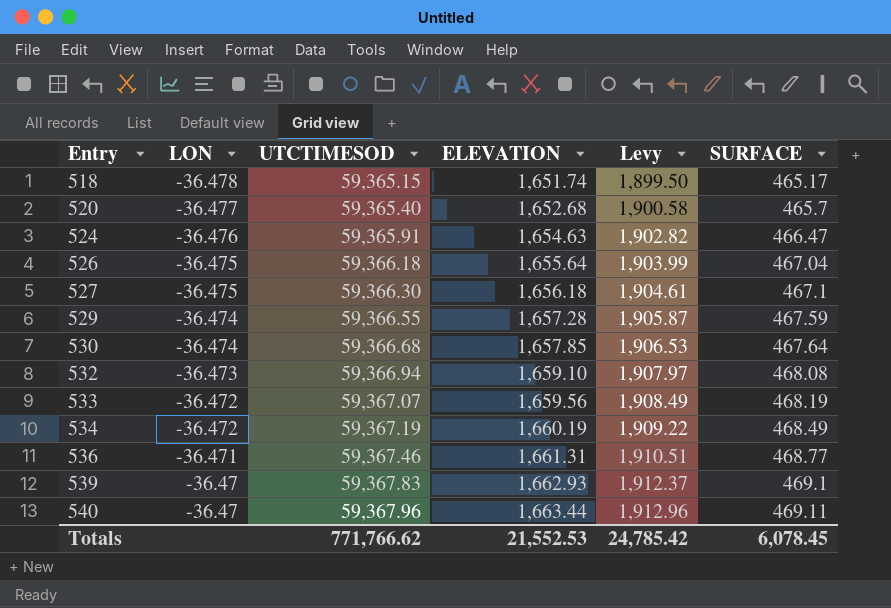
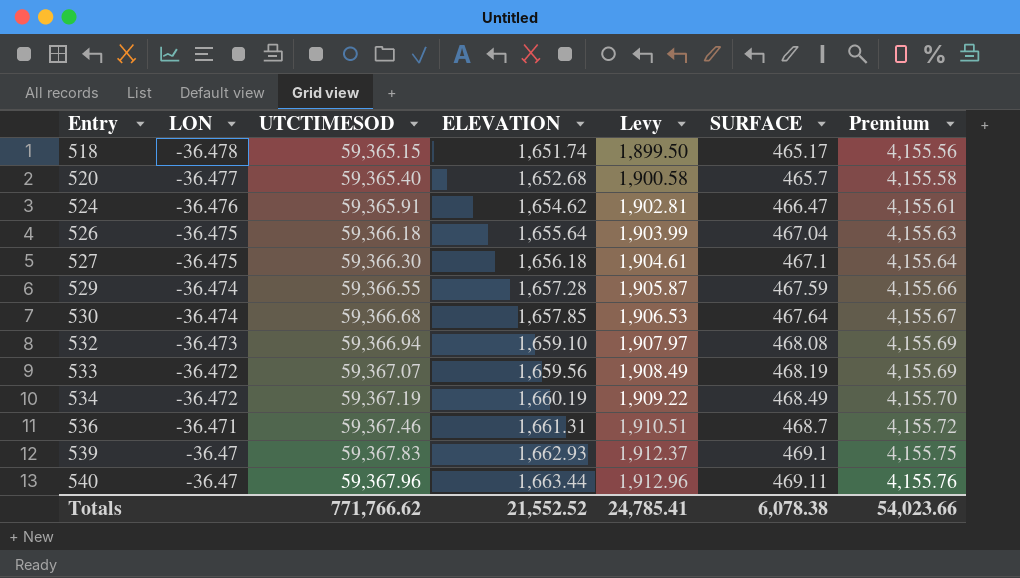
column Premium | formula: none -> [UTCTIMESOD] * 0.07
524 | ELEVATION: 1,654.63 -> 1,654.62
524 | Levy: 1,902.82 -> 1,902.81
536 | SURFACE: 468.77 -> 468.7
Totals | ELEVATION: 21,552.53 -> 21,552.52
Totals | Levy: 24,785.42 -> 24,785.41
Totals | SURFACE: 6,078.45 -> 6,078.38

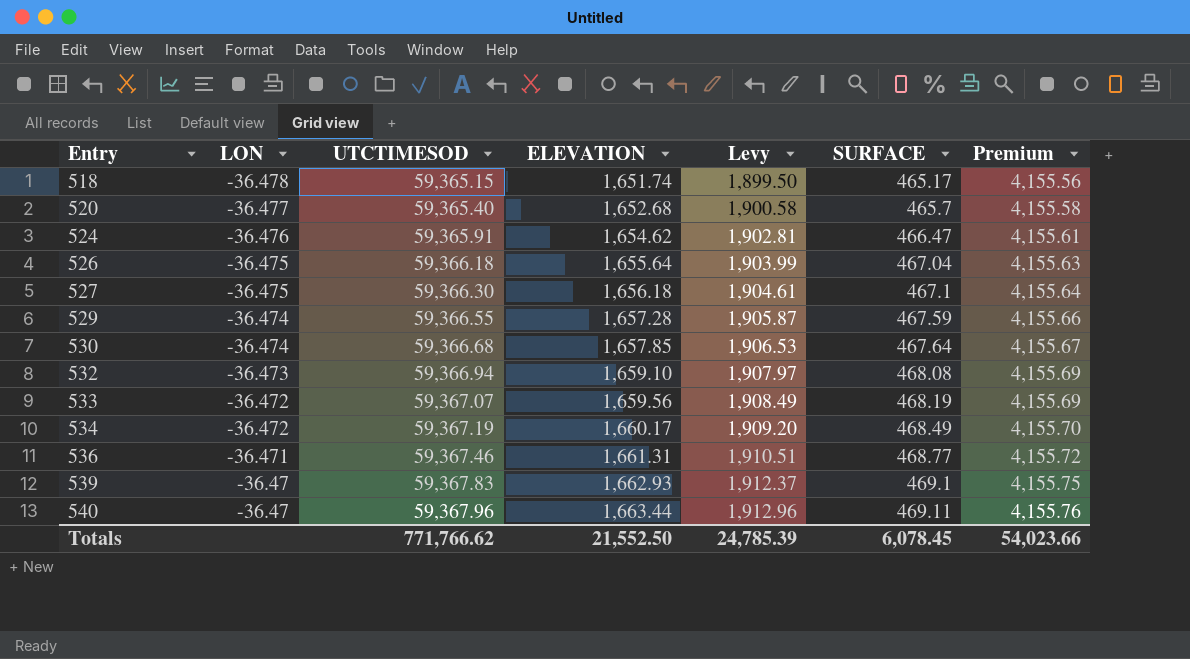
534 | ELEVATION: 1,660.19 -> 1,660.17
534 | Levy: 1,909.22 -> 1,909.20
536 | SURFACE: 468.7 -> 468.77
Totals | ELEVATION: 21,552.52 -> 21,552.50
Totals | Levy: 24,785.41 -> 24,785.39
Totals | SURFACE: 6,078.38 -> 6,078.45

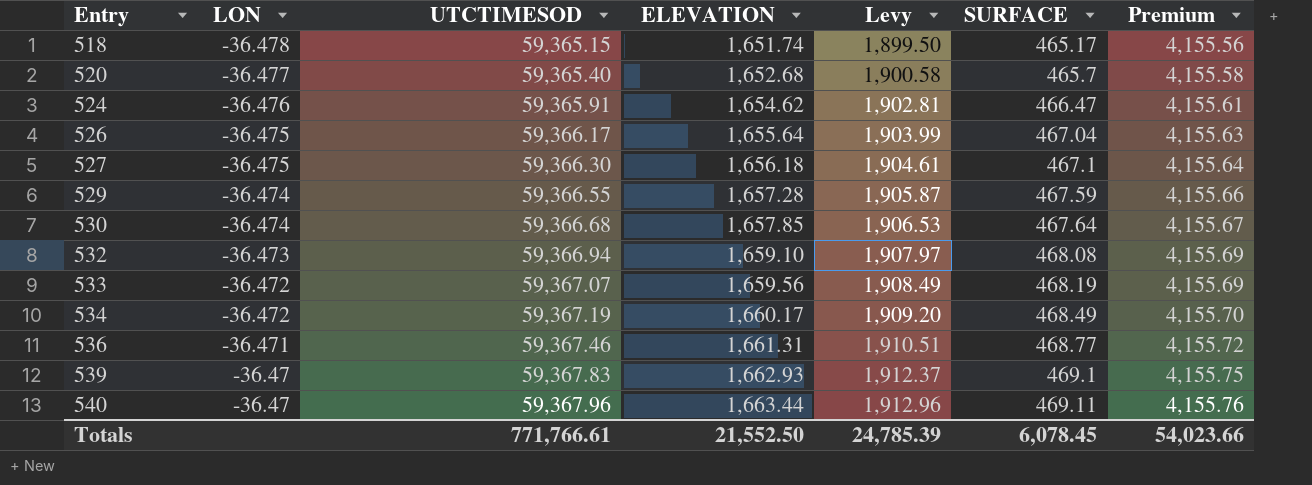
526 | UTCTIMESOD: 59,366.18 -> 59,366.17
Totals | UTCTIMESOD: 771,766.62 -> 771,766.61

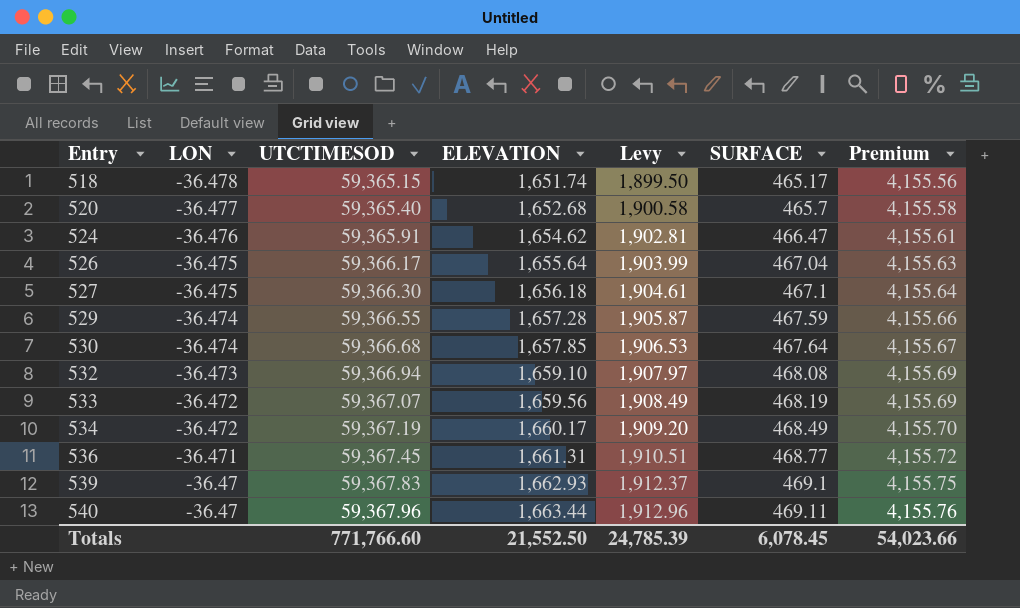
536 | UTCTIMESOD: 59,367.46 -> 59,367.45
Totals | UTCTIMESOD: 771,766.61 -> 771,766.60

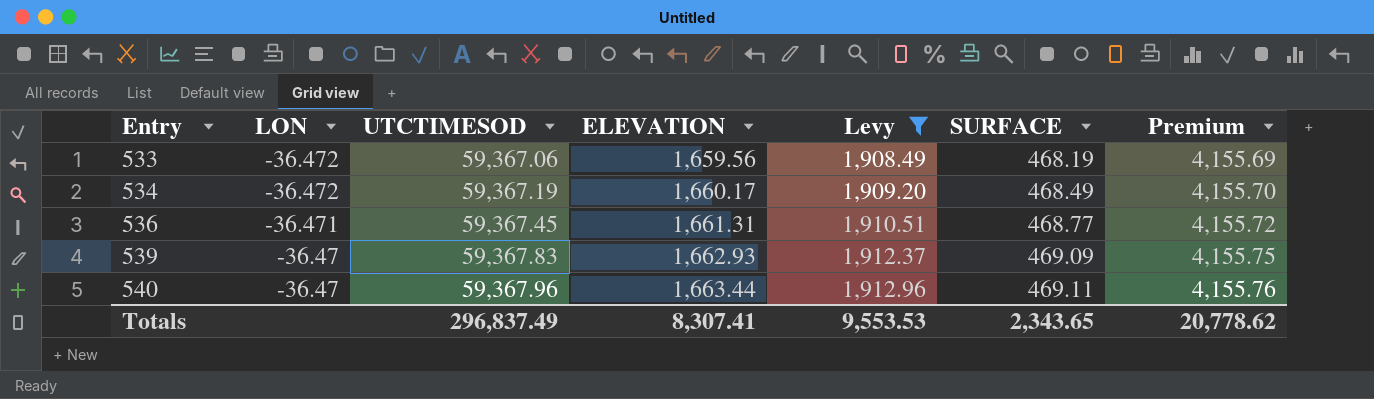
filter: none -> Levy >= 1,908.49
533 | UTCTIMESOD: 59,367.07 -> 59,367.06
539 | SURFACE: 469.1 -> 469.09
Totals | UTCTIMESOD: 771,766.60 -> 296,837.49
Totals | ELEVATION: 21,552.50 -> 8,307.41
Totals | Levy: 24,785.39 -> 9,553.53
Totals | SURFACE: 6,078.45 -> 2,343.65
Totals | Premium: 54,023.66 -> 20,778.62

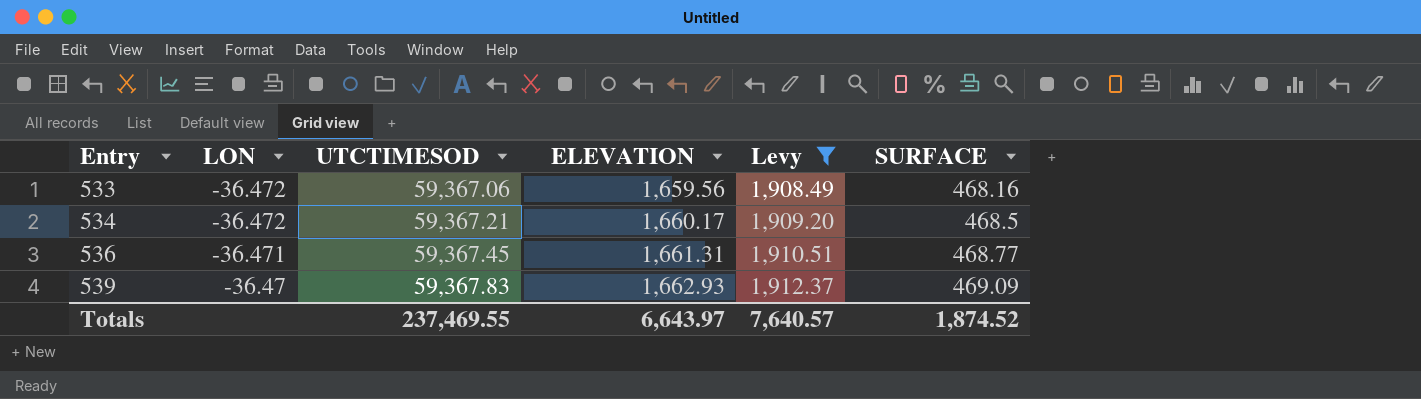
column Premium | formula: [UTCTIMESOD] * 0.07 -> none
row 540: -36.47 | 59,367.96 | 1,663.44 | 1,912.96 | 469.11 | 4,155.76 -> none
533 | SURFACE: 468.19 -> 468.16
534 | UTCTIMESOD: 59,367.19 -> 59,367.21
534 | SURFACE: 468.49 -> 468.5
Totals | UTCTIMESOD: 296,837.49 -> 237,469.55
Totals | ELEVATION: 8,307.41 -> 6,643.97
Totals | Levy: 9,553.53 -> 7,640.57
Totals | SURFACE: 2,343.65 -> 1,874.52

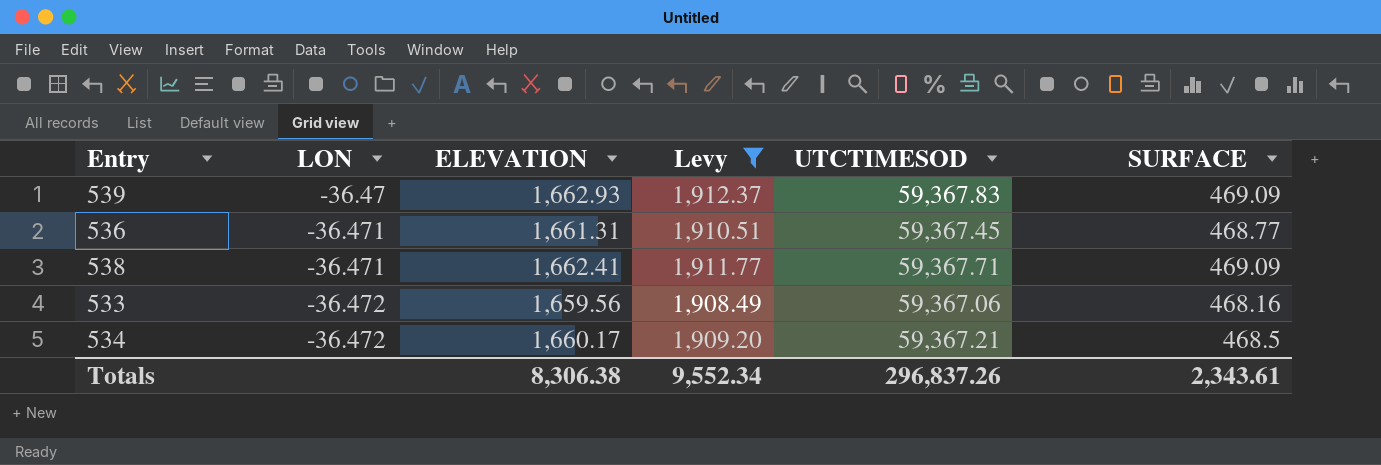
row order: Entry ascending -> LON descending
column UTCTIMESOD | position: 3 -> 5
row 538: none -> -36.471 | 1,662.41 | 1,911.77 | 59,367.71 | 469.09
Totals | ELEVATION: 6,643.97 -> 8,306.38
Totals | Levy: 7,640.57 -> 9,552.34
Totals | UTCTIMESOD: 237,469.55 -> 296,837.26
Totals | SURFACE: 1,874.52 -> 2,343.61

